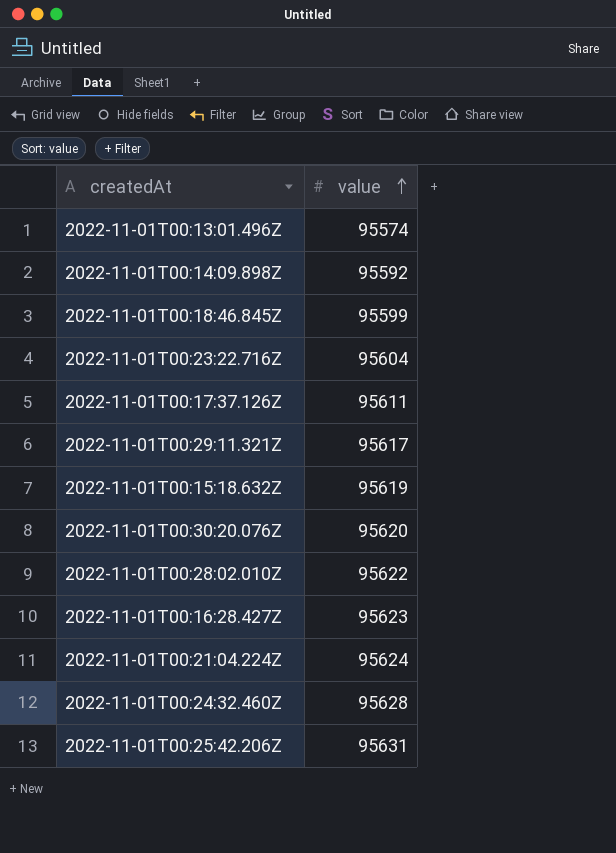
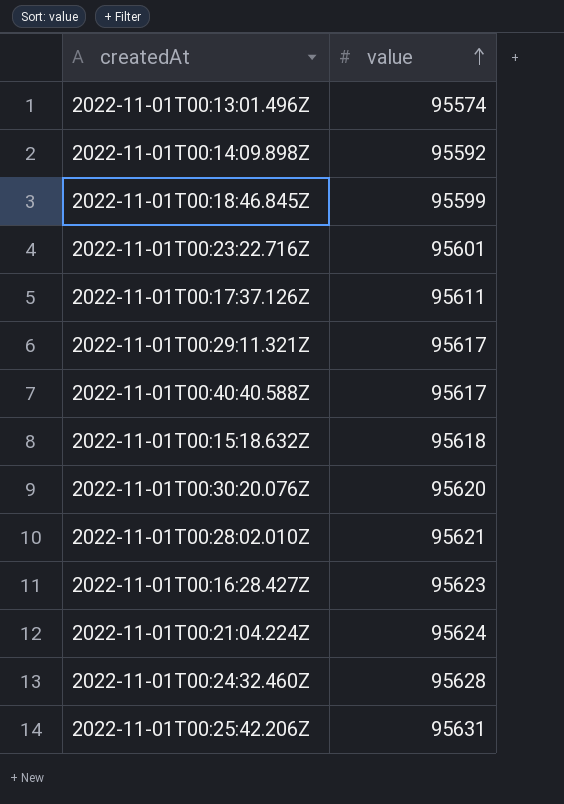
2022-11-01T00:23:22.716Z | value: 95604 -> 95601
row 2022-11-01T00:40:40.588Z: none -> 95617
2022-11-01T00:15:18.632Z | value: 95619 -> 95618
2022-11-01T00:28:02.010Z | value: 95622 -> 95621

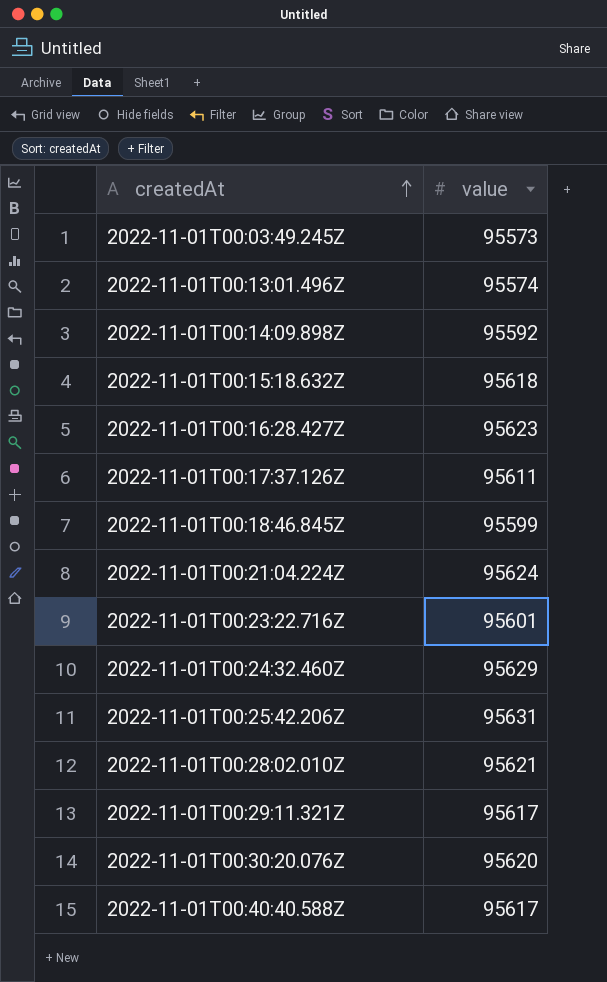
row order: value ascending -> createdAt ascending
row 2022-11-01T00:03:49.245Z: none -> 95573
2022-11-01T00:24:32.460Z | value: 95628 -> 95629

